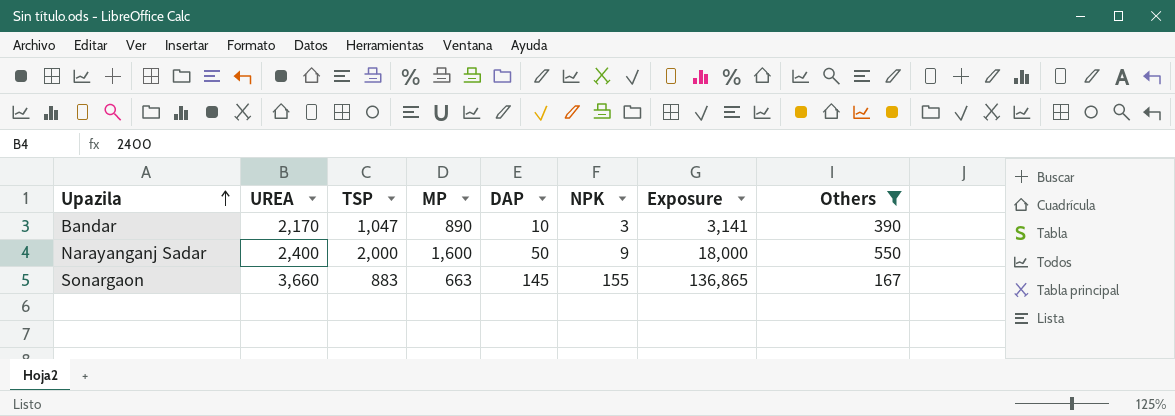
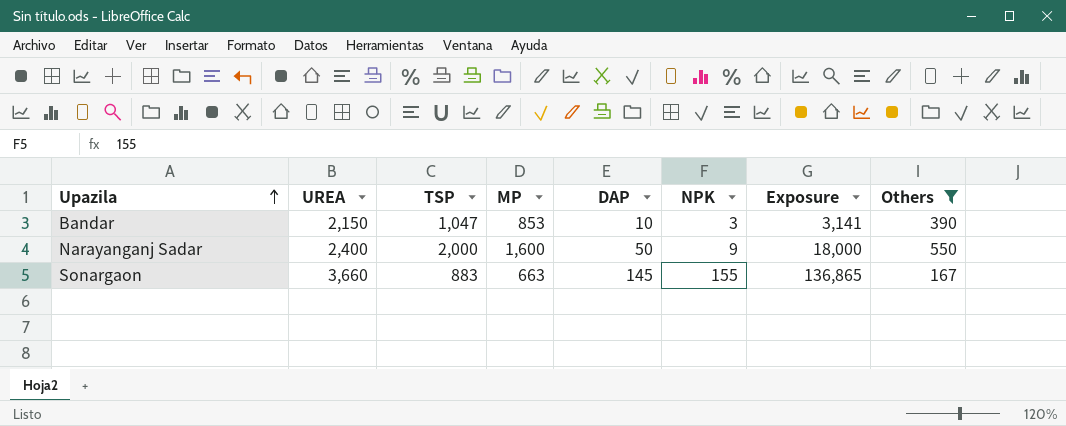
Bandar | UREA: 2,170 -> 2,150
Bandar | MP: 890 -> 853

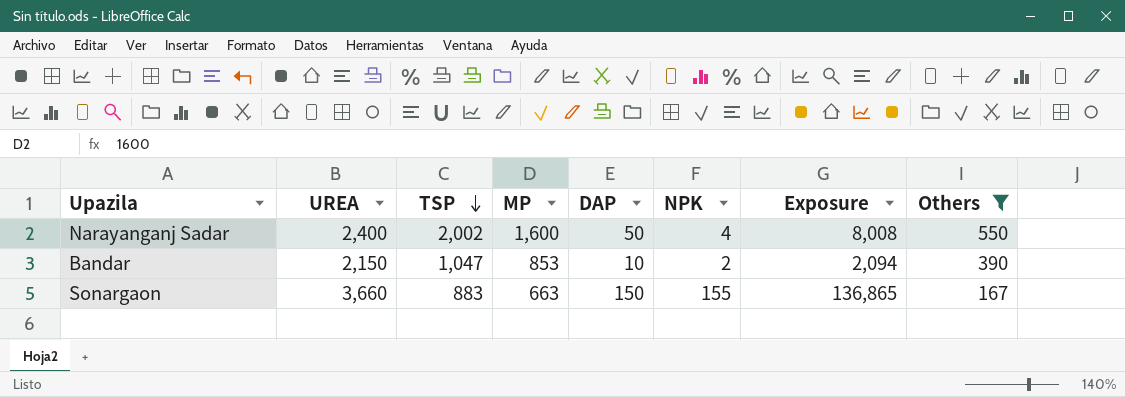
row order: Upazila ascending -> TSP descending
Narayanganj Sadar | TSP: 2,000 -> 2,002
Narayanganj Sadar | NPK: 9 -> 4
Narayanganj Sadar | Exposure: 18,000 -> 8,008
Bandar | NPK: 3 -> 2
Bandar | Exposure: 3,141 -> 2,094
Sonargaon | DAP: 145 -> 150

